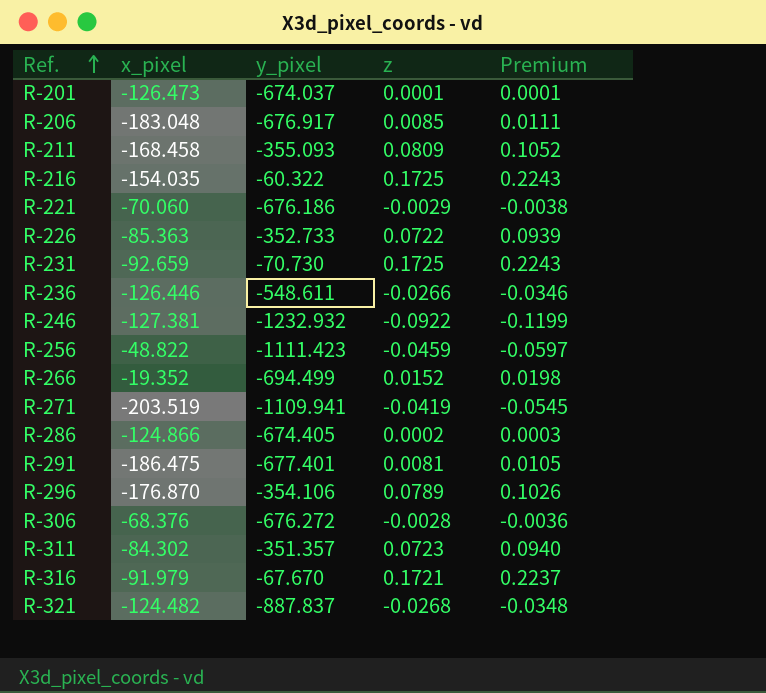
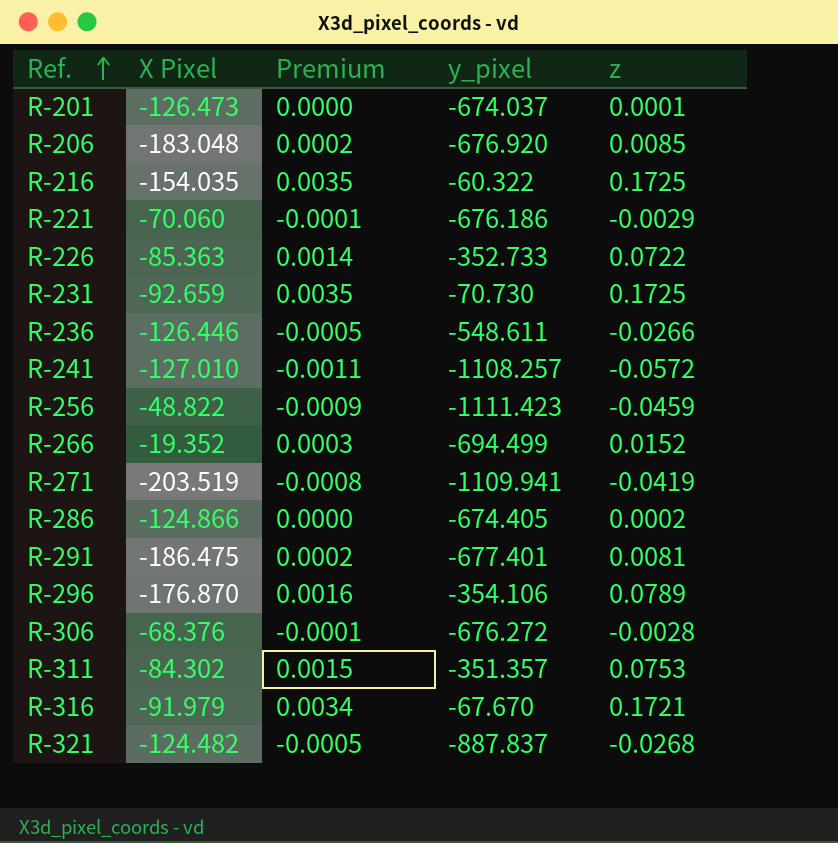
column name: x_pixel -> X Pixel
column Premium | formula: [z] * 1.3 -> [z] * 0.02
column Premium | position: 5 -> 3
row R-211: -168.458 | -355.093 | 0.0809 | 0.1052 -> none
row R-246: -127.381 | -1232.932 | -0.0922 | -0.1199 -> none
R-206 | y_pixel: -676.917 -> -676.920
row R-241: none -> -127.010 | -0.0011 | -1108.257 | -0.0572
R-311 | z: 0.0723 -> 0.0753

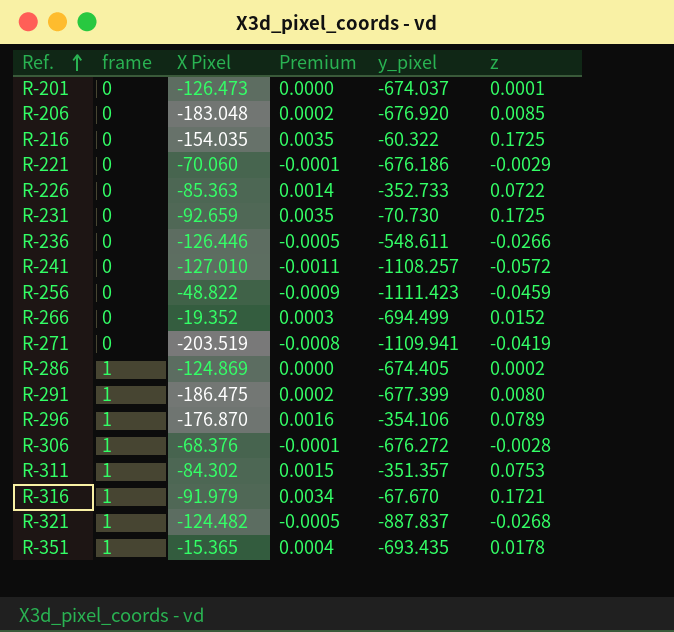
column frame | position: none -> 2
R-286 | X Pixel: -124.866 -> -124.869
R-291 | y_pixel: -677.401 -> -677.399
R-291 | z: 0.0081 -> 0.0080
row R-351: none -> 1 | -15.365 | 0.0004 | -693.435 | 0.0178

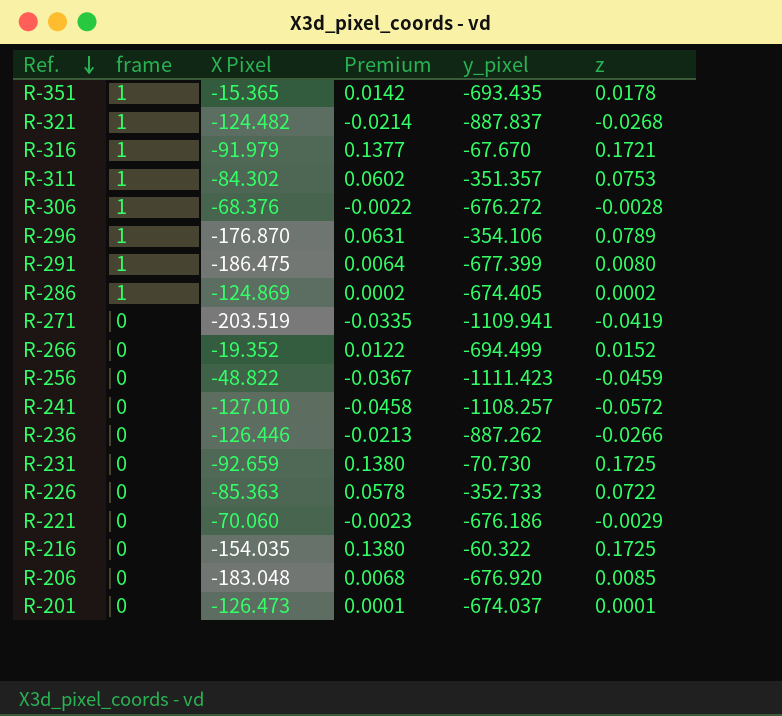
row order: Ref. ascending -> Ref. descending
column Premium | formula: [z] * 0.02 -> [z] * 0.8
R-236 | y_pixel: -548.611 -> -887.262

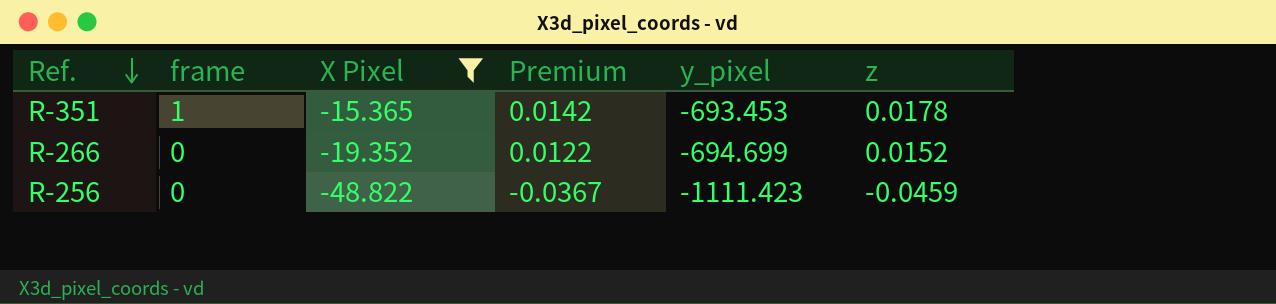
filter: none -> X Pixel >= -48.822
R-351 | y_pixel: -693.435 -> -693.453
R-266 | y_pixel: -694.499 -> -694.699

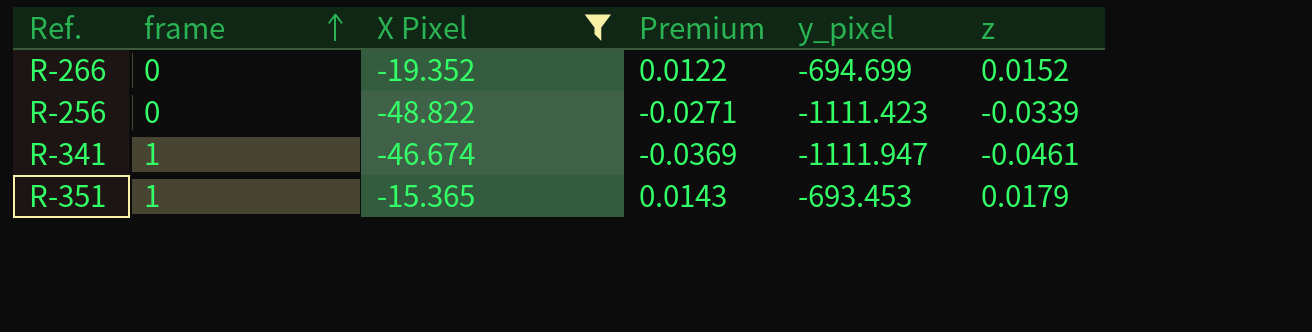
row order: Ref. descending -> frame ascending
R-256 | Premium: -0.0367 -> -0.0271
R-256 | z: -0.0459 -> -0.0339
row R-341: none -> 1 | -46.674 | -0.0369 | -1111.947 | -0.0461
R-351 | Premium: 0.0142 -> 0.0143
R-351 | z: 0.0178 -> 0.0179

